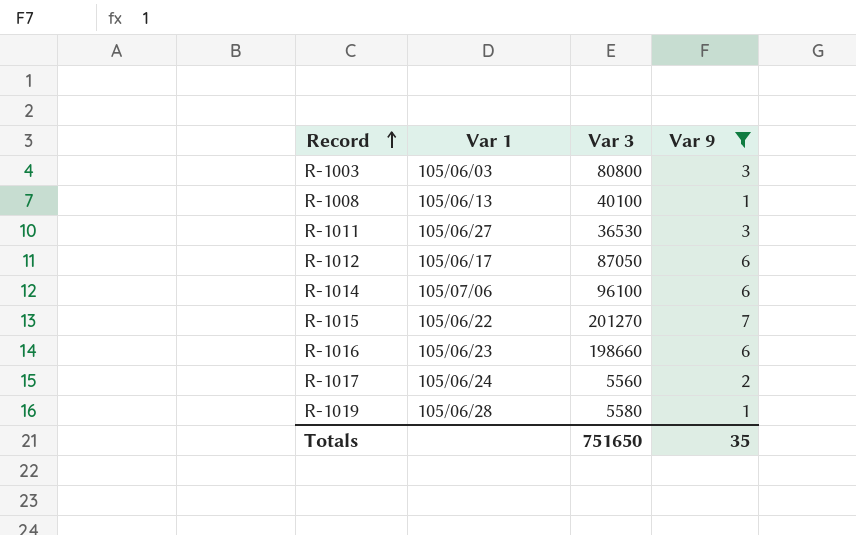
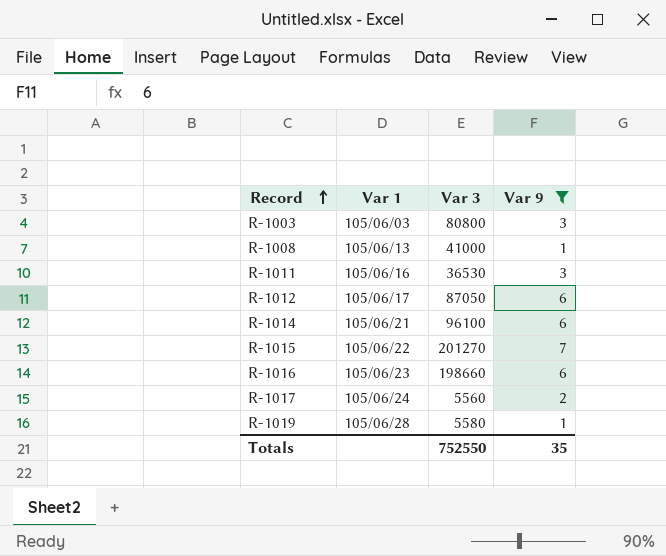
R-1008 | Var 3: 40100 -> 41000
R-1011 | Var 1: 105/06/27 -> 105/06/16
R-1014 | Var 1: 105/07/06 -> 105/06/21
Totals | Var 3: 751650 -> 752550

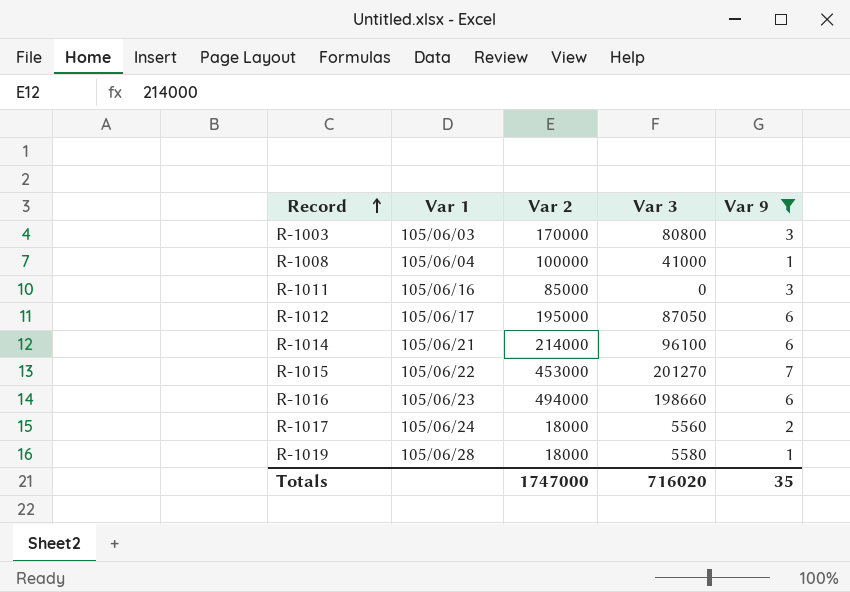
column Var 2 | position: none -> 3
R-1008 | Var 1: 105/06/13 -> 105/06/04
R-1011 | Var 3: 36530 -> 0
Totals | Var 3: 752550 -> 716020

